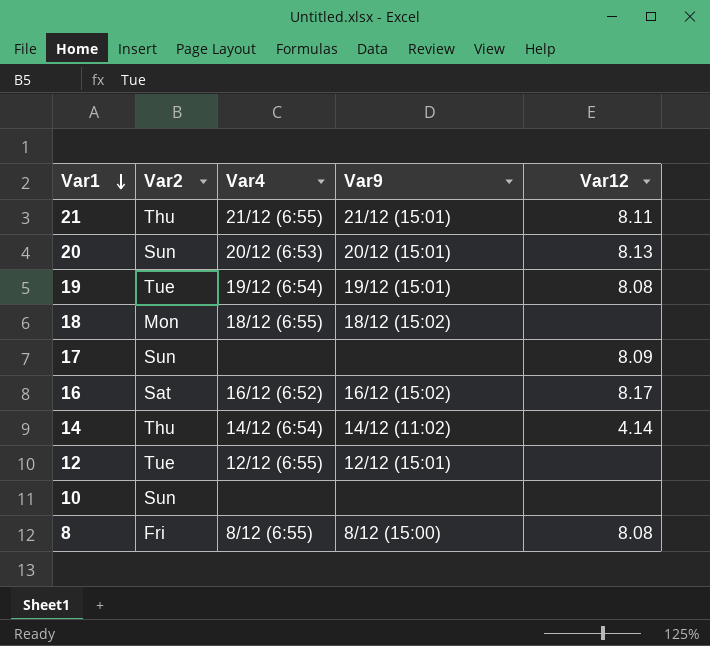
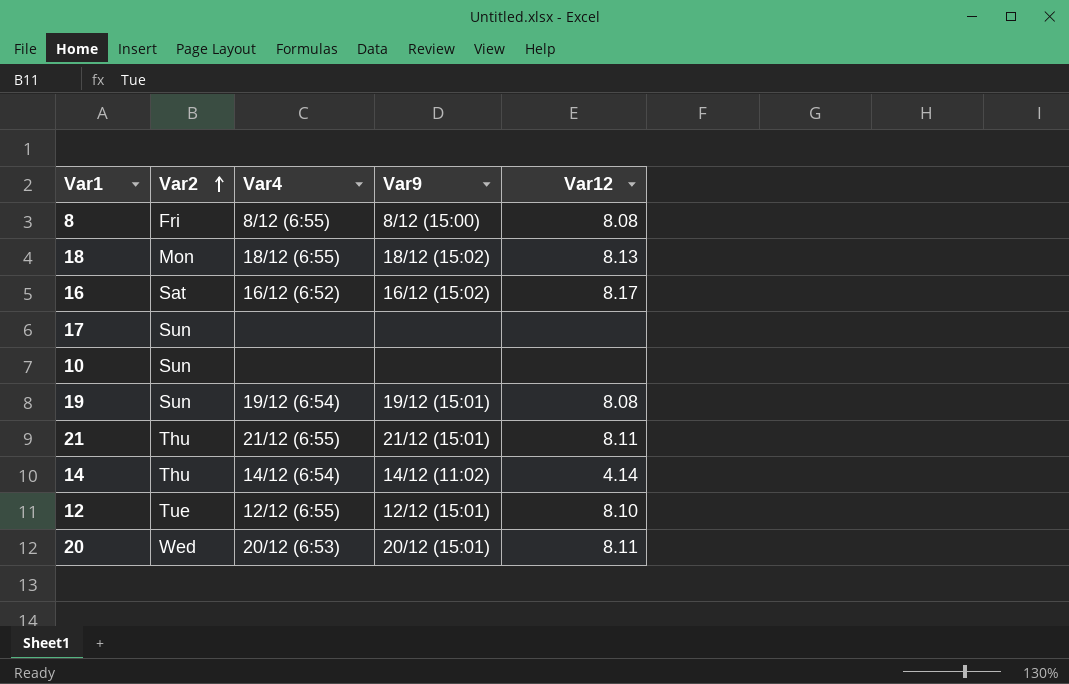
row order: Var1 descending -> Var2 ascending
18 | Var12: none -> 8.13
17 | Var12: 8.09 -> none
19 | Var2: Tue -> Sun
12 | Var12: none -> 8.10
20 | Var2: Sun -> Wed
20 | Var12: 8.13 -> 8.11

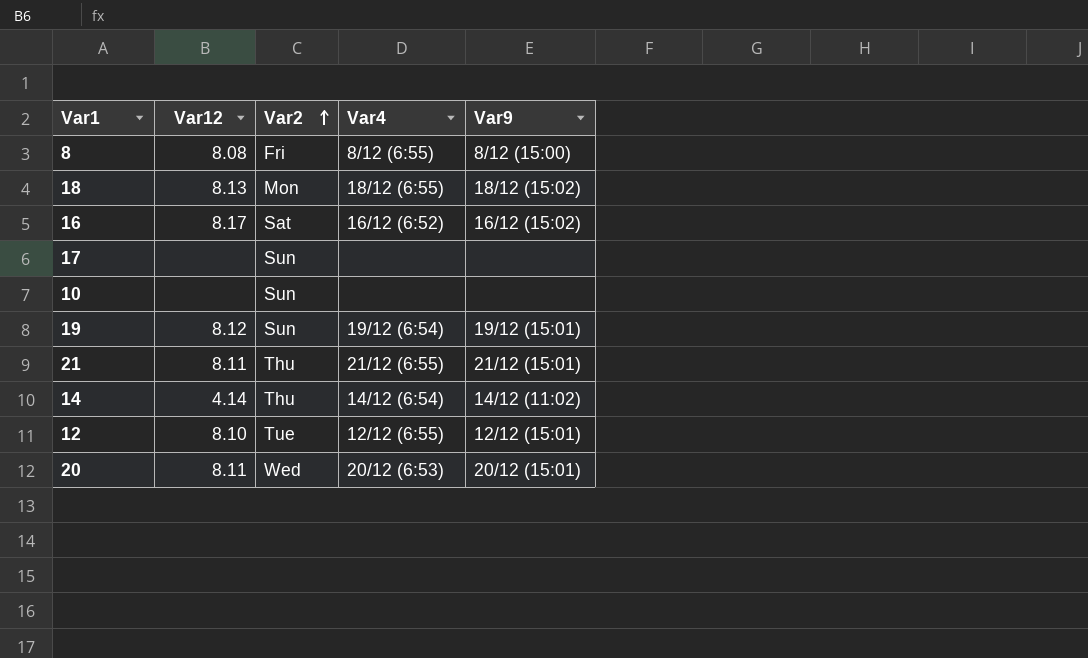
column Var12 | position: 5 -> 2
19 | Var12: 8.08 -> 8.12

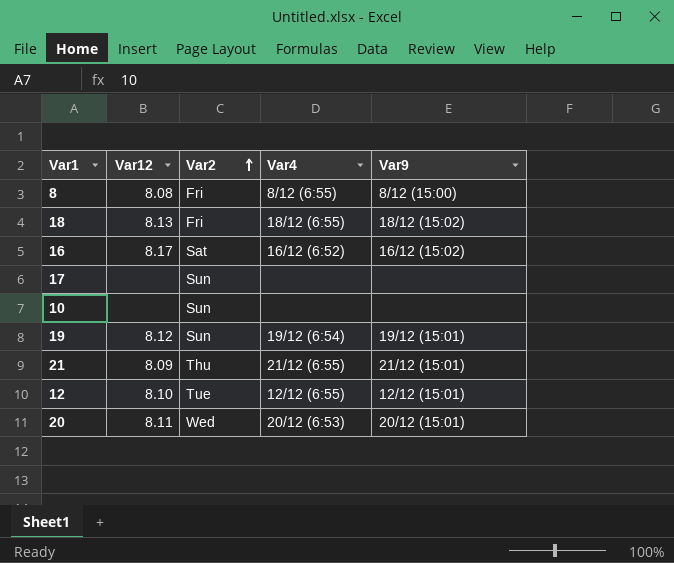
row 14: 4.14 | Thu | 14/12 (6:54) | 14/12 (11:02) -> none
18 | Var2: Mon -> Fri
21 | Var12: 8.11 -> 8.09

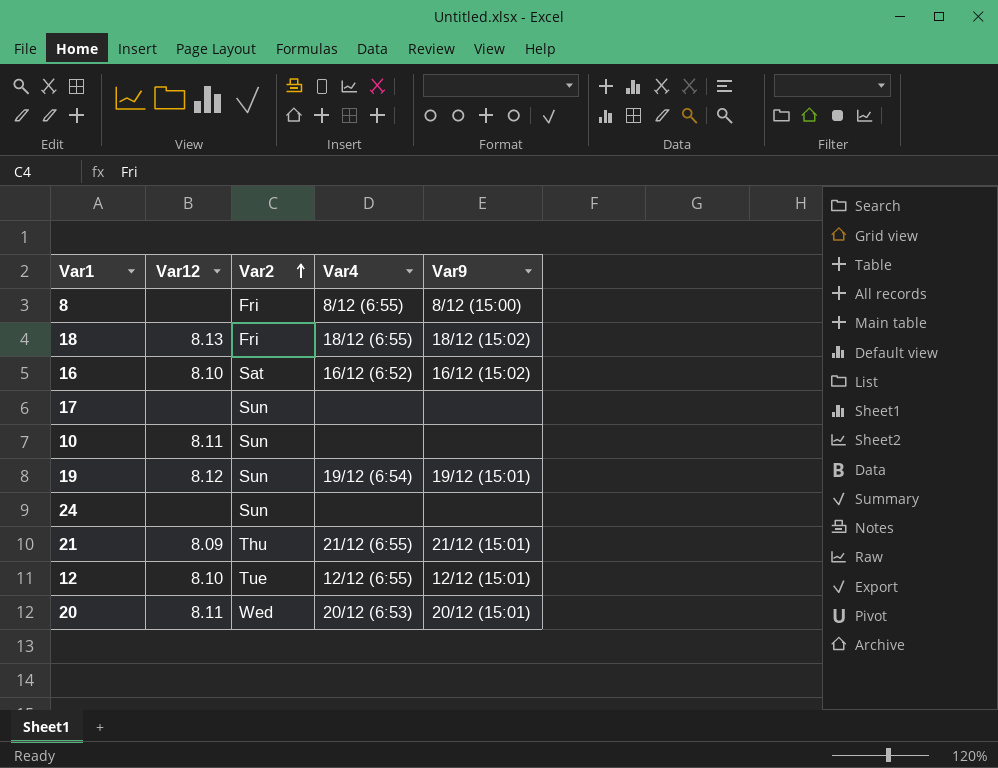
8 | Var12: 8.08 -> none
16 | Var12: 8.17 -> 8.10
10 | Var12: none -> 8.11
row 24: none -> none | Sun | none | none

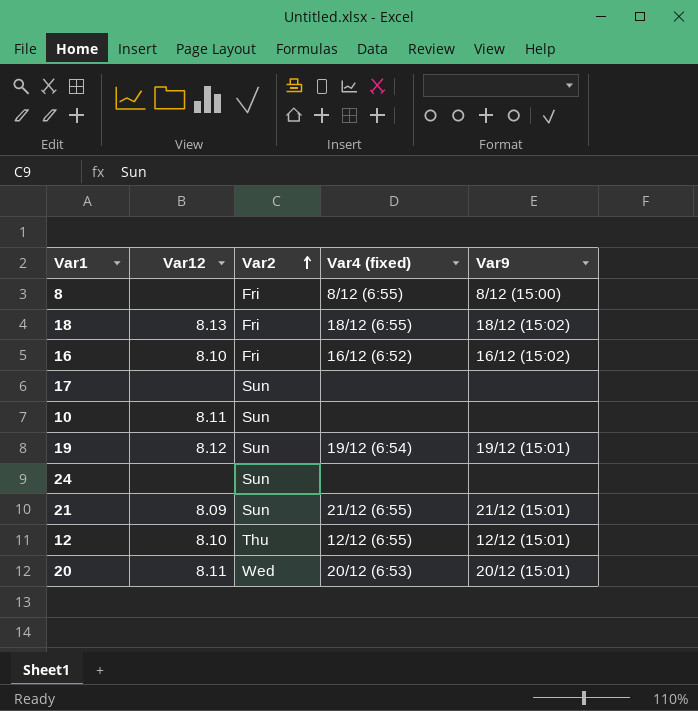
column name: Var4 -> Var4 (fixed)
16 | Var2: Sat -> Fri
21 | Var2: Thu -> Sun
12 | Var2: Tue -> Thu

